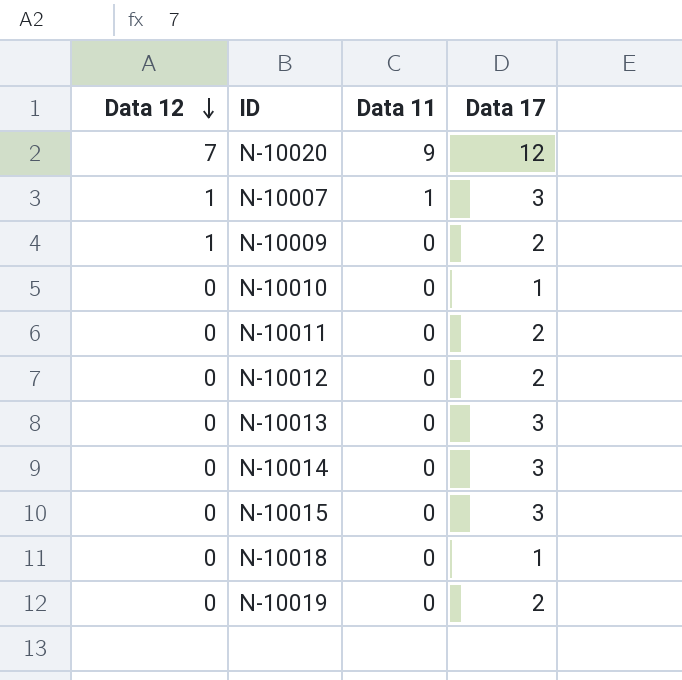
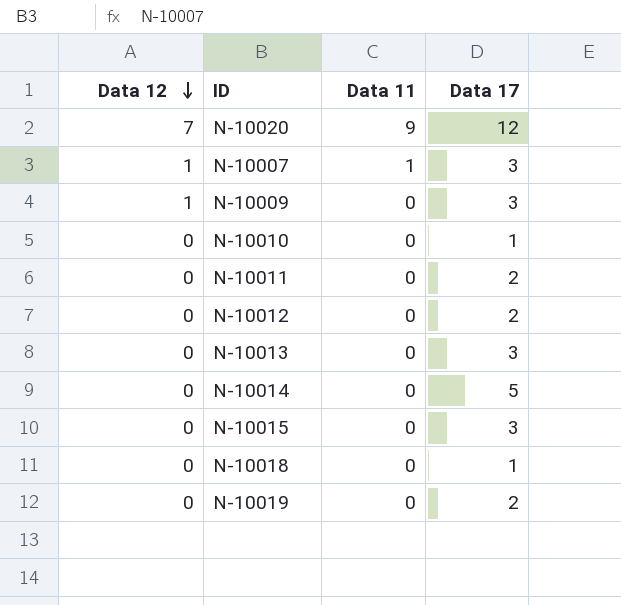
N-10009 | Data 17: 2 -> 3
N-10014 | Data 17: 3 -> 5

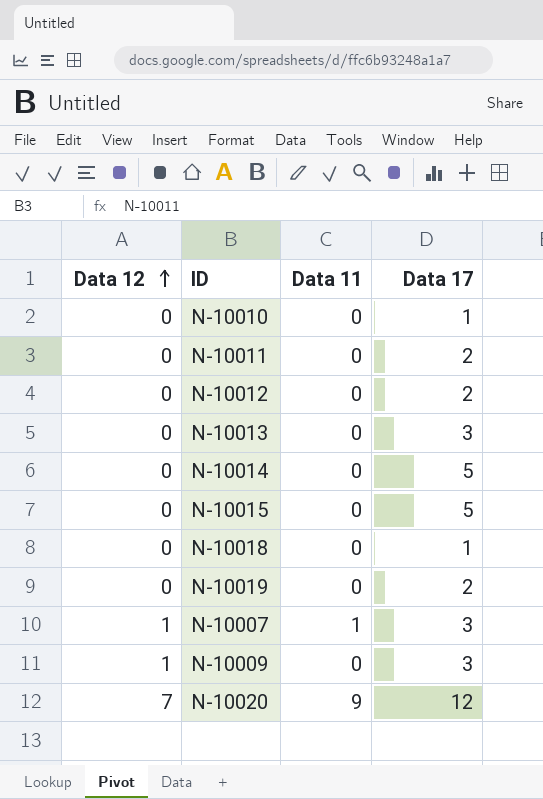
row order: Data 12 descending -> Data 12 ascending
N-10015 | Data 17: 3 -> 5

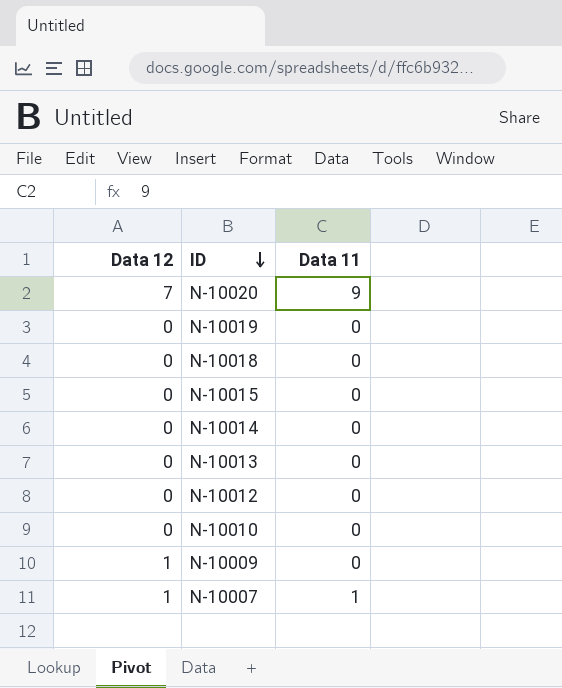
row order: Data 12 ascending -> ID descending
column Data 17 | position: 4 -> none
row N-10011: 0 | 0 | 2 -> none

